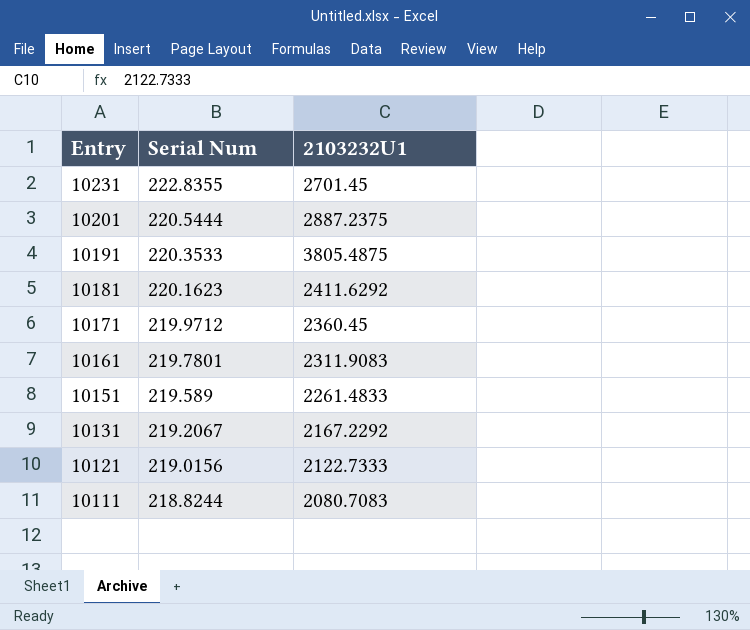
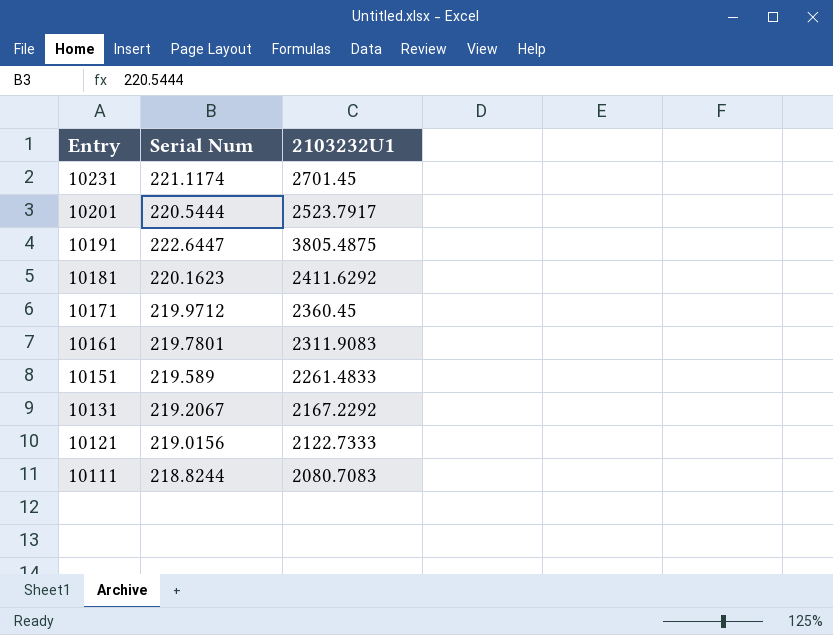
10231 | Serial Num: 222.8355 -> 221.1174
10201 | 2103232U1: 2887.2375 -> 2523.7917
10191 | Serial Num: 220.3533 -> 222.6447

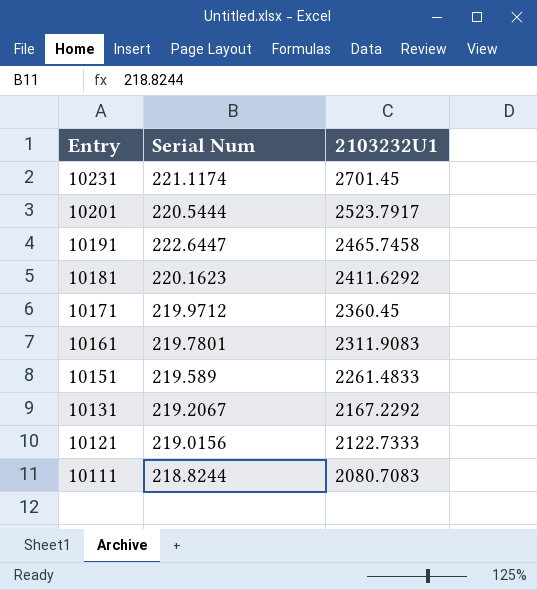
10191 | 2103232U1: 3805.4875 -> 2465.7458

